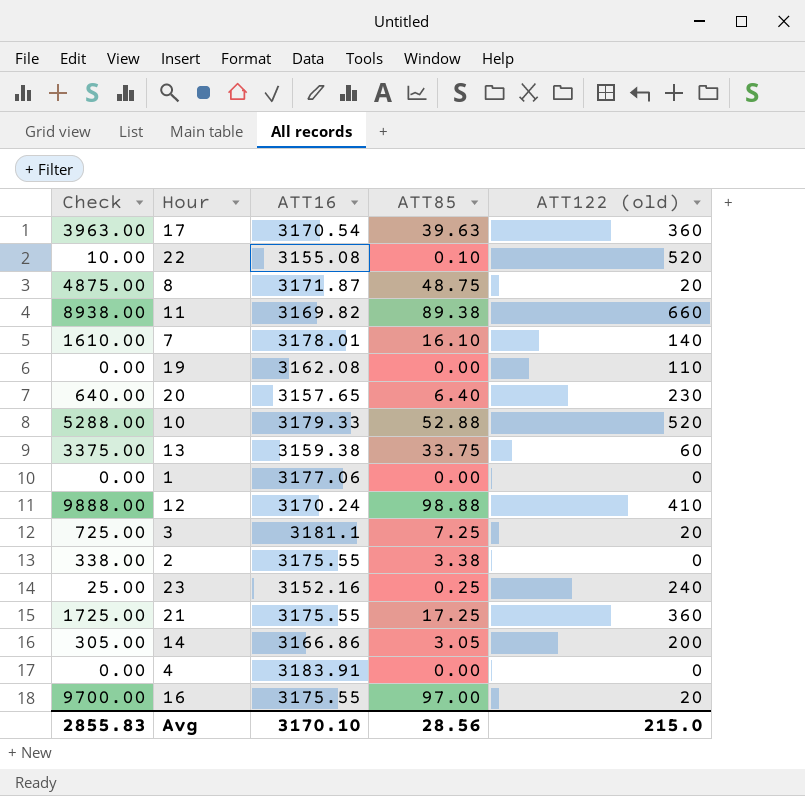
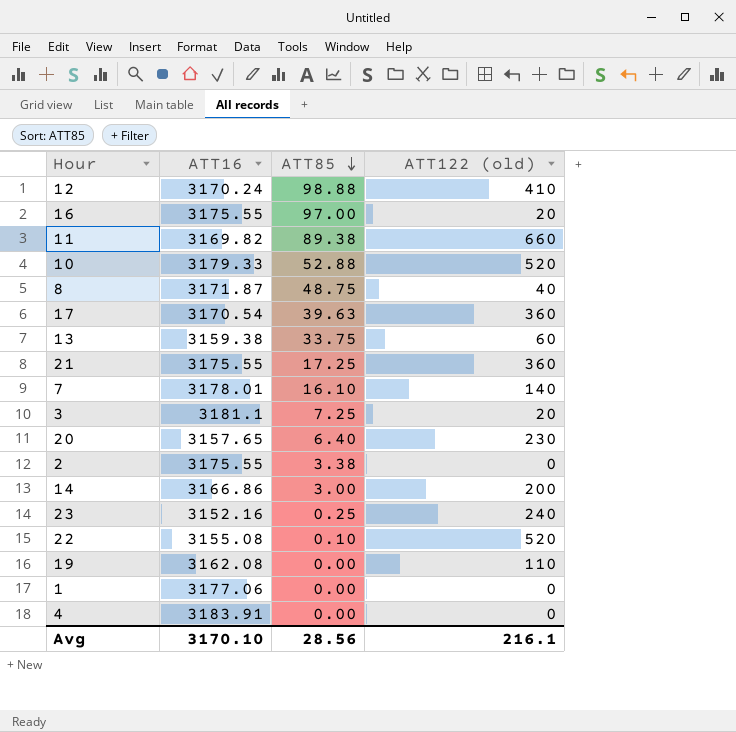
row order: none -> ATT85 descending
column Check | formula: [ATT85] * 100 -> none
8 | ATT122 (old): 20 -> 40
14 | ATT85: 3.05 -> 3.00
Avg | ATT122 (old): 215.0 -> 216.1

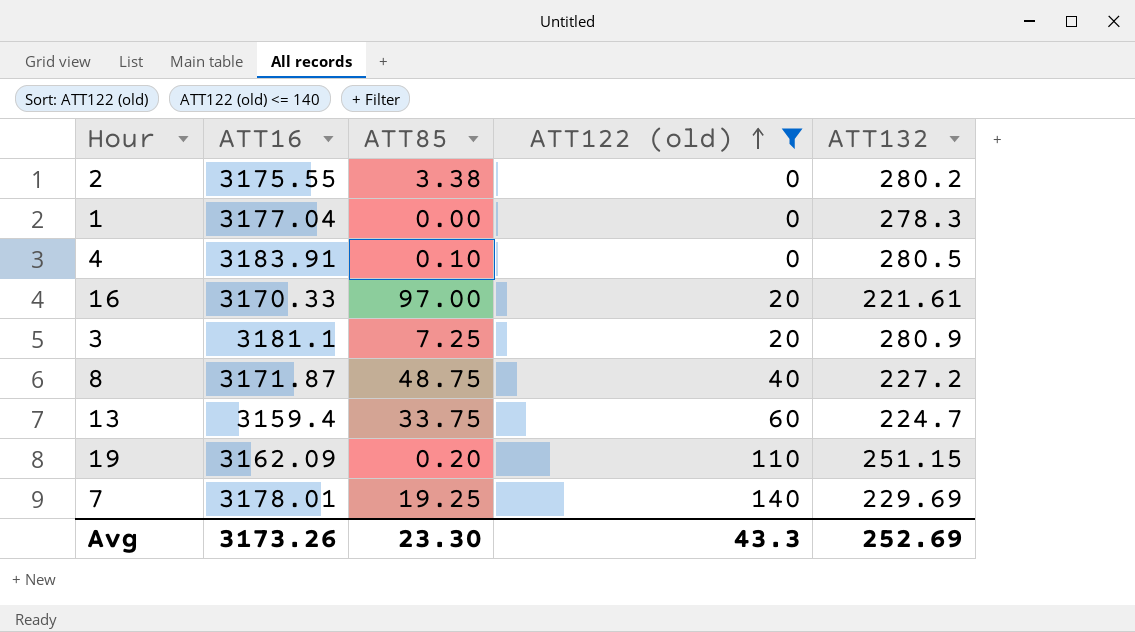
filter: none -> ATT122 (old) <= 140
row order: ATT85 descending -> ATT122 (old) ascending
column ATT132 | position: none -> 5
1 | ATT16: 3177.06 -> 3177.04
4 | ATT85: 0.00 -> 0.10
16 | ATT16: 3175.55 -> 3170.33
13 | ATT16: 3159.38 -> 3159.4
19 | ATT16: 3162.08 -> 3162.09
19 | ATT85: 0.00 -> 0.20
7 | ATT85: 16.10 -> 19.25
Avg | ATT16: 3170.10 -> 3173.26
Avg | ATT85: 28.56 -> 23.30
Avg | ATT122 (old): 216.1 -> 43.3

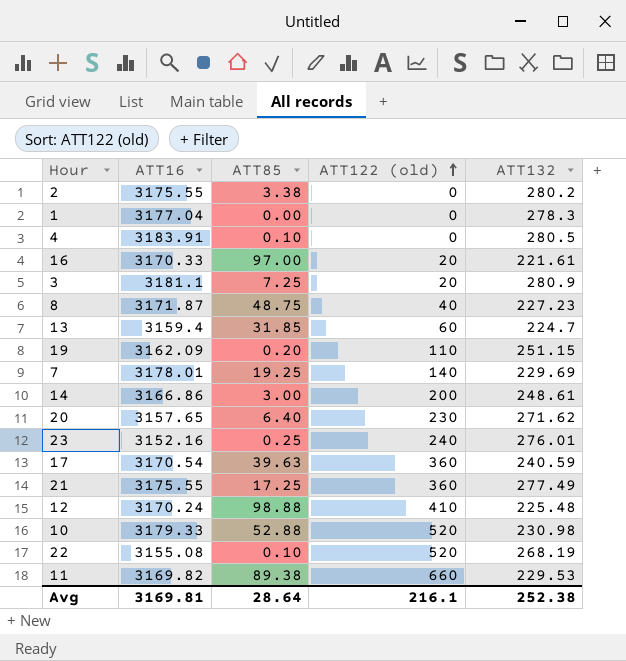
filter: ATT122 (old) <= 140 -> none
8 | ATT132: 227.2 -> 227.23
13 | ATT85: 33.75 -> 31.85
Avg | ATT16: 3173.26 -> 3169.81
Avg | ATT85: 23.30 -> 28.64
Avg | ATT122 (old): 43.3 -> 216.1
Avg | ATT132: 252.69 -> 252.38

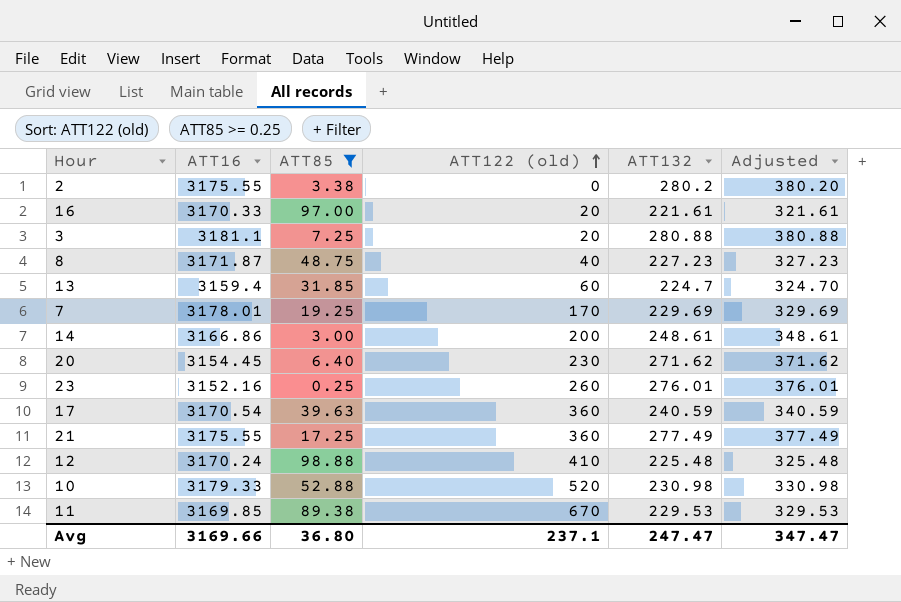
filter: none -> ATT85 >= 0.25
column Adjusted | formula: none -> [ATT132] + 100
3 | ATT132: 280.9 -> 280.88
7 | ATT122 (old): 140 -> 170
20 | ATT16: 3157.65 -> 3154.45
23 | ATT122 (old): 240 -> 260
11 | ATT16: 3169.82 -> 3169.85
11 | ATT122 (old): 660 -> 670
Avg | ATT16: 3169.81 -> 3169.66
Avg | ATT85: 28.64 -> 36.80
Avg | ATT122 (old): 216.1 -> 237.1
Avg | ATT132: 252.38 -> 247.47

